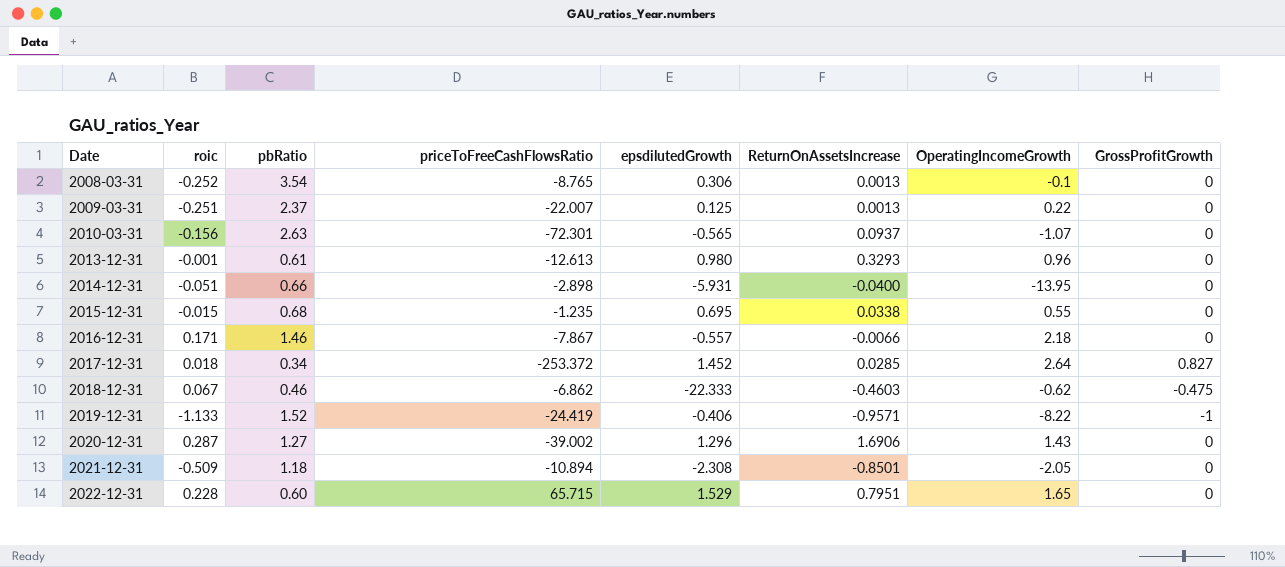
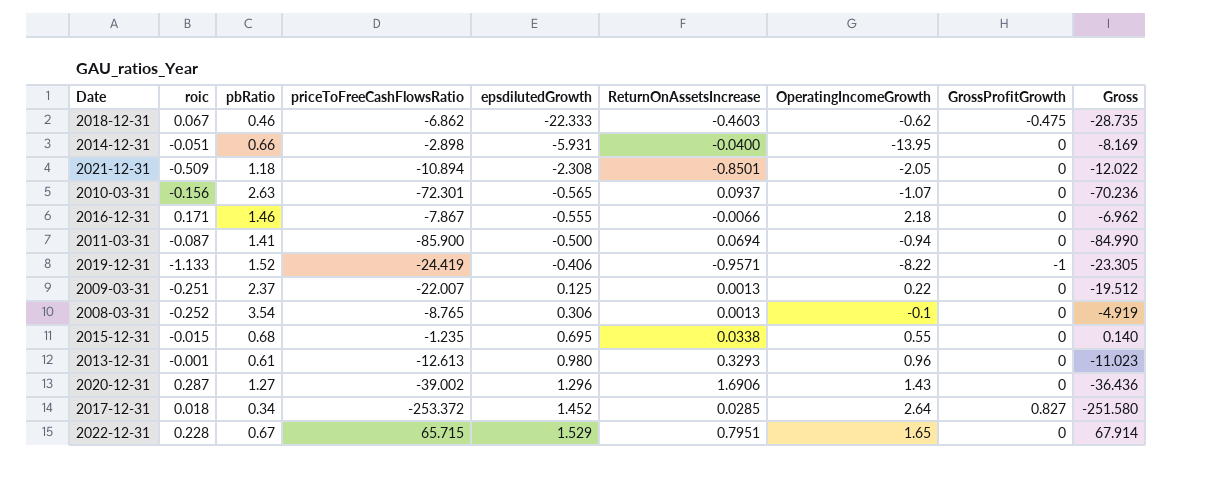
row order: Date ascending -> epsdilutedGrowth ascending
column Gross | formula: none -> [pbRatio] + [priceToFreeCashFlowsRatio] + [epsdilutedGrowth]
2016-12-31 | epsdilutedGrowth: -0.557 -> -0.555
row 2011-03-31: none -> -0.087 | 1.41 | -85.900 | -0.500 | 0.0694 | -0.94 | 0 | -84.990
2022-12-31 | pbRatio: 0.60 -> 0.67

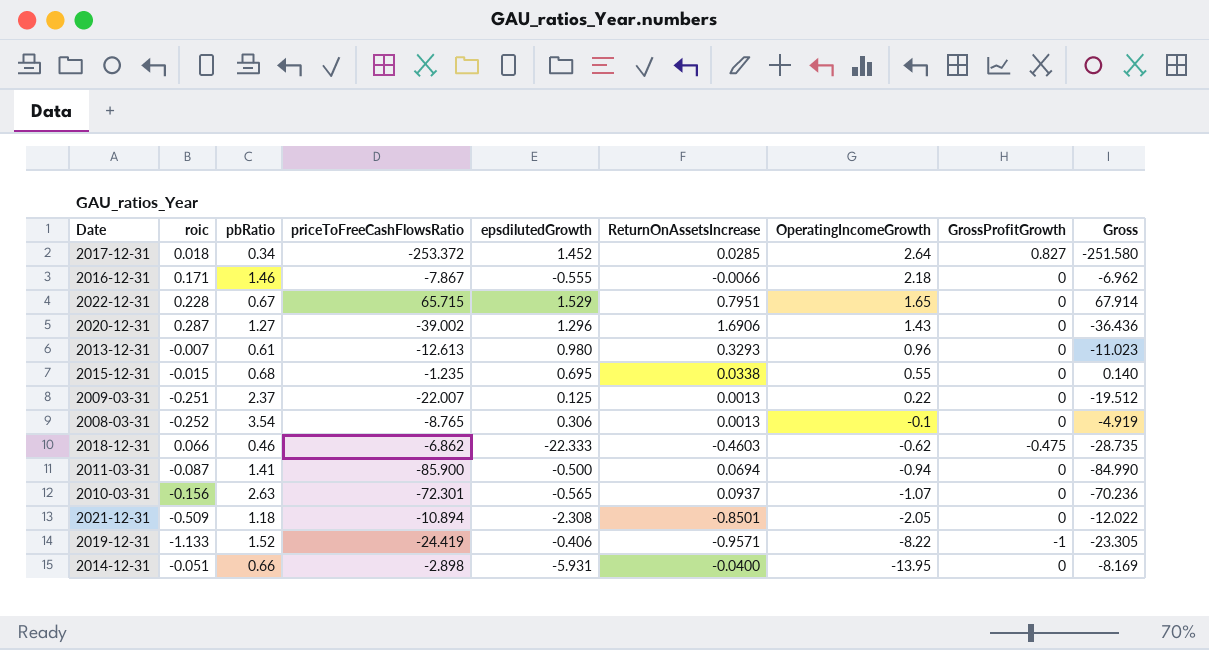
row order: epsdilutedGrowth ascending -> OperatingIncomeGrowth descending
2013-12-31 | roic: -0.001 -> -0.007
2018-12-31 | roic: 0.067 -> 0.066

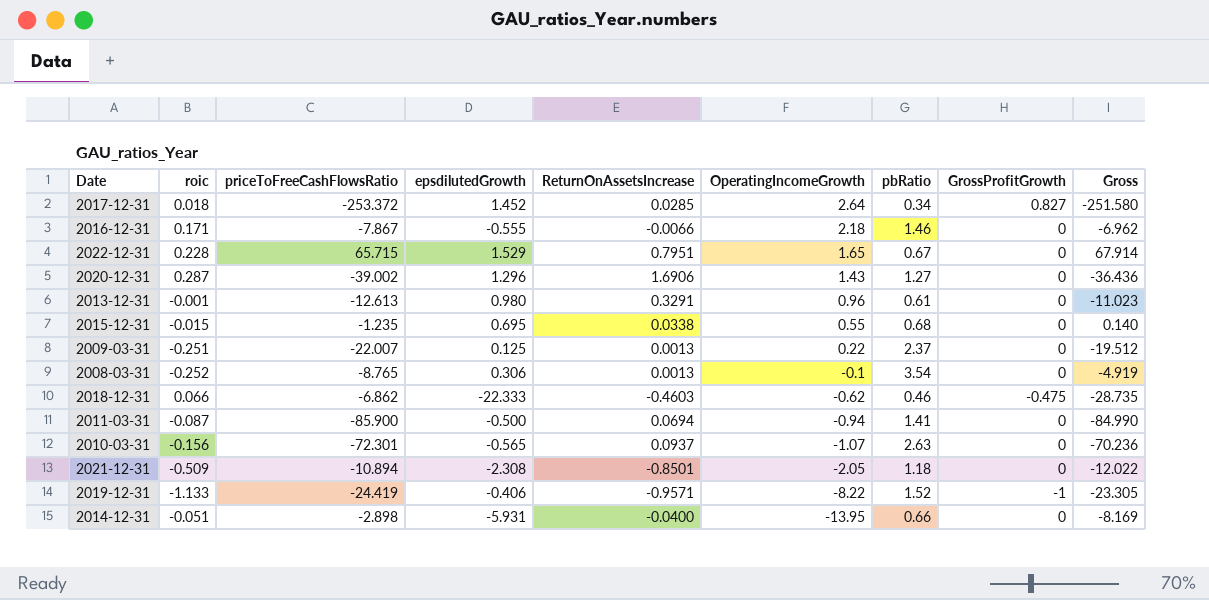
column pbRatio | position: 3 -> 7
2013-12-31 | roic: -0.007 -> -0.001
2013-12-31 | ReturnOnAssetsIncrease: 0.3293 -> 0.3291

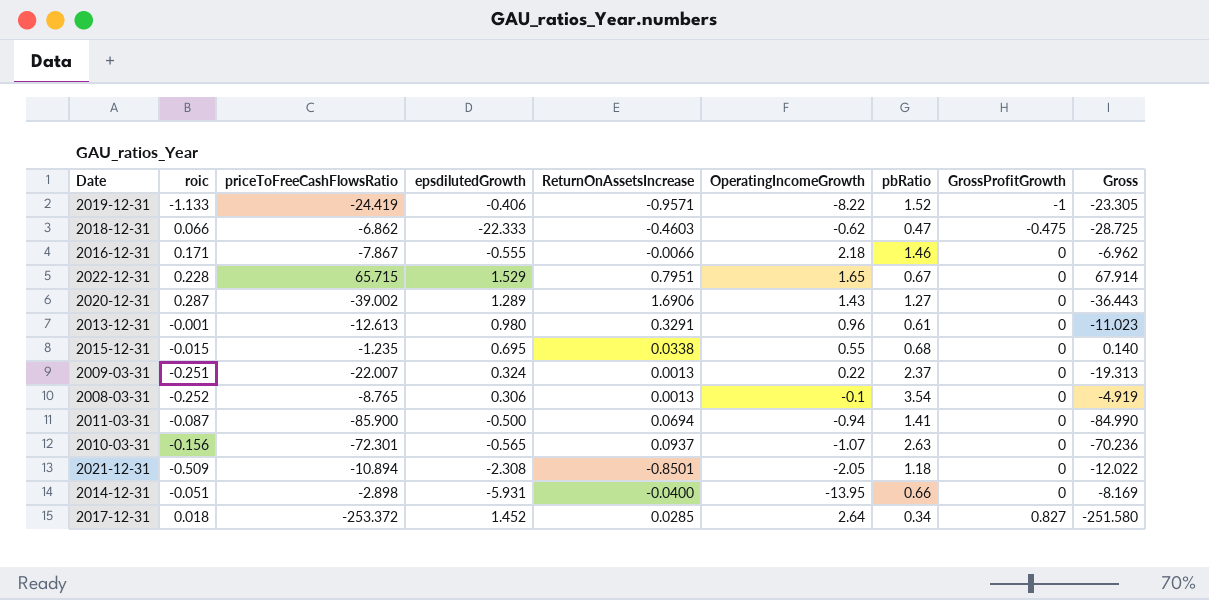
row order: OperatingIncomeGrowth descending -> GrossProfitGrowth ascending
2018-12-31 | pbRatio: 0.46 -> 0.47
2018-12-31 | Gross: -28.735 -> -28.725
2020-12-31 | epsdilutedGrowth: 1.296 -> 1.289
2020-12-31 | Gross: -36.436 -> -36.443
2009-03-31 | epsdilutedGrowth: 0.125 -> 0.324
2009-03-31 | Gross: -19.512 -> -19.313

